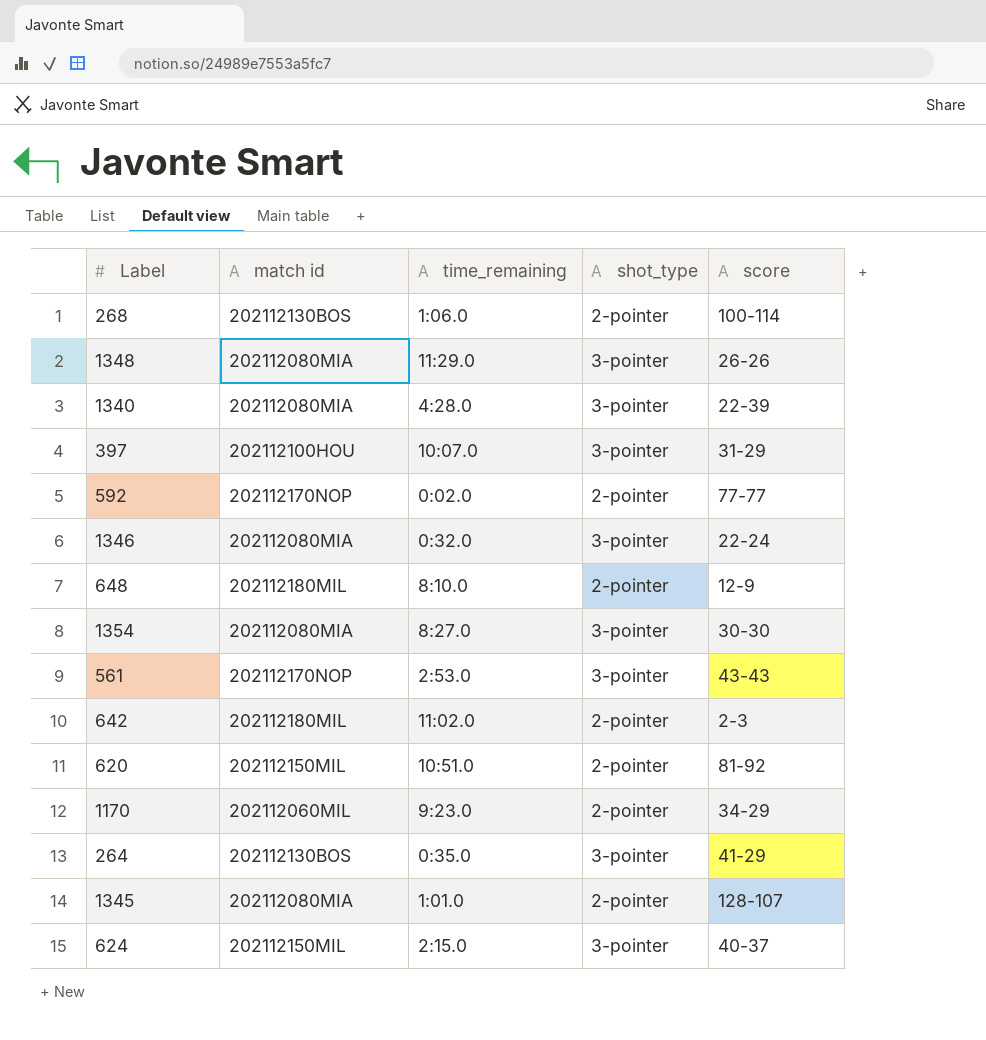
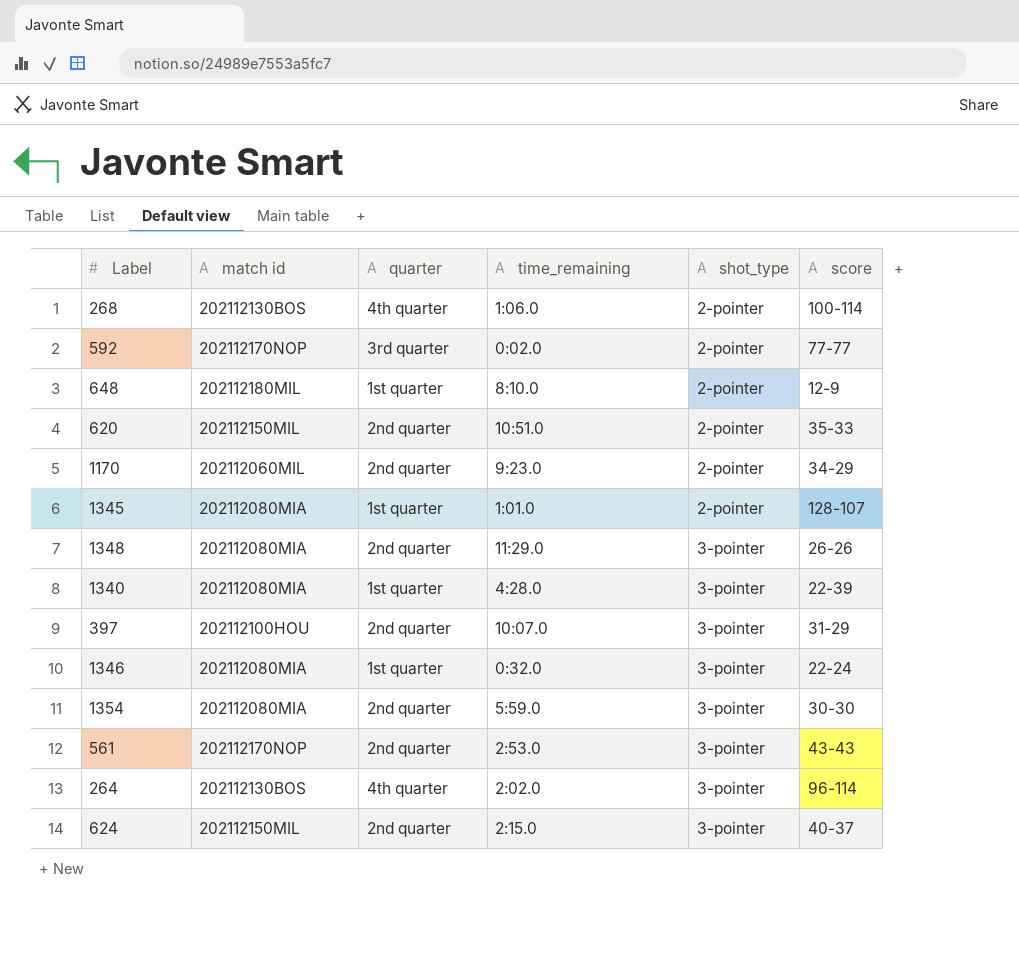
row order: none -> shot_type ascending
column quarter | position: none -> 3
row 642: 202112180MIL | 11:02.0 | 2-pointer | 2-3 -> none
620 | score: 81-92 -> 35-33
1354 | time_remaining: 8:27.0 -> 5:59.0
264 | time_remaining: 0:35.0 -> 2:02.0
264 | score: 41-29 -> 96-114

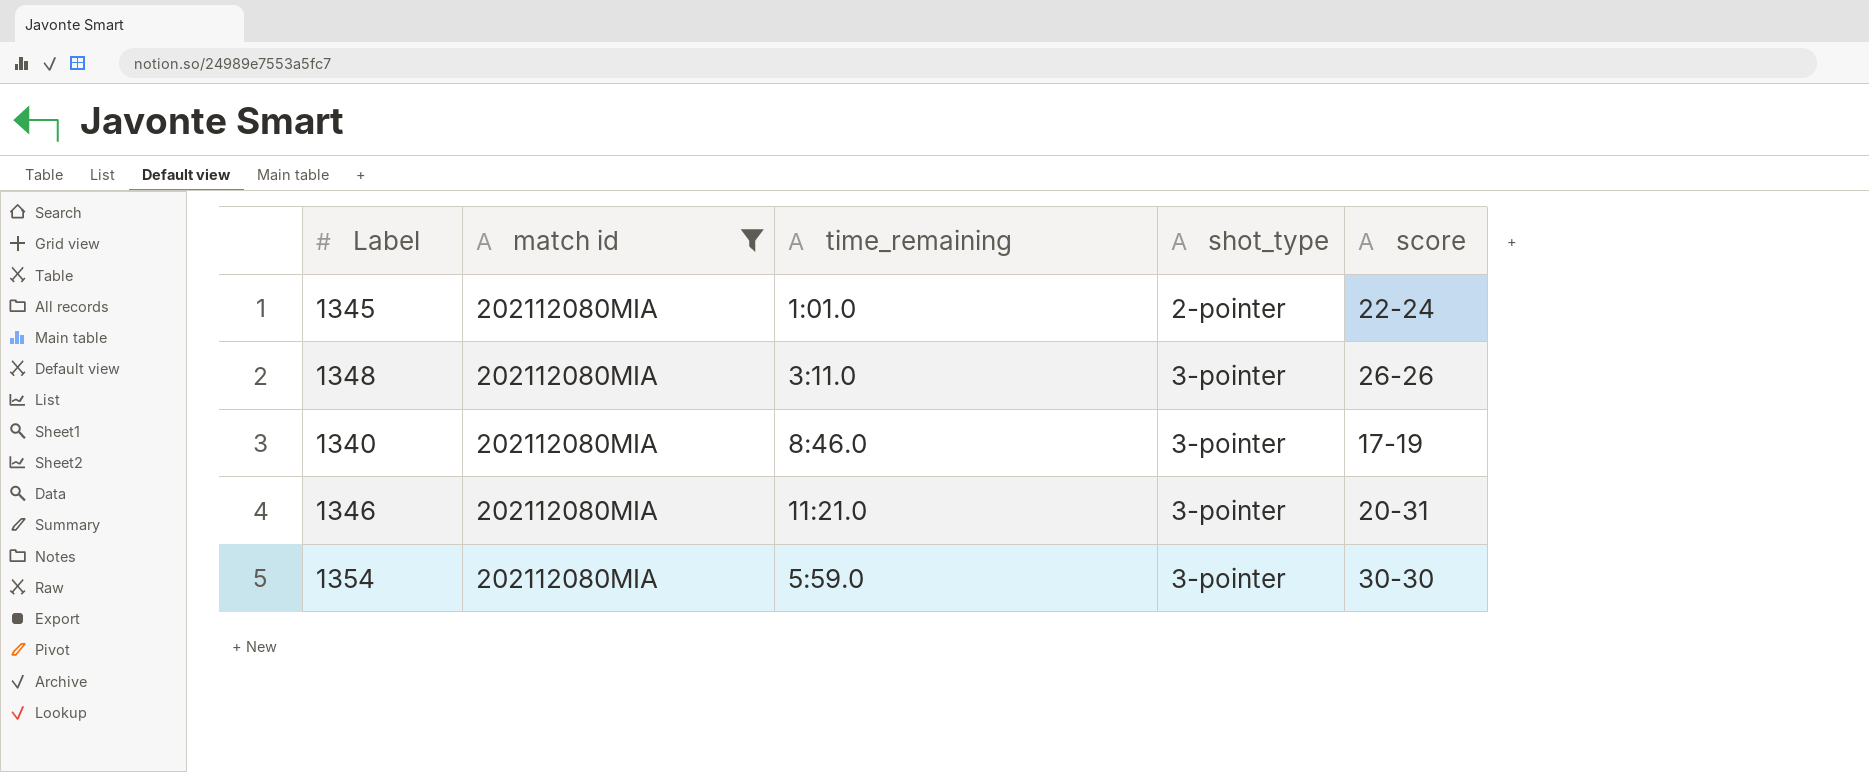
filter: none -> match id = 202112080MIA
column quarter | position: 3 -> none
1345 | score: 128-107 -> 22-24
1348 | time_remaining: 11:29.0 -> 3:11.0
1340 | time_remaining: 4:28.0 -> 8:46.0
1340 | score: 22-39 -> 17-19
1346 | time_remaining: 0:32.0 -> 11:21.0
1346 | score: 22-24 -> 20-31

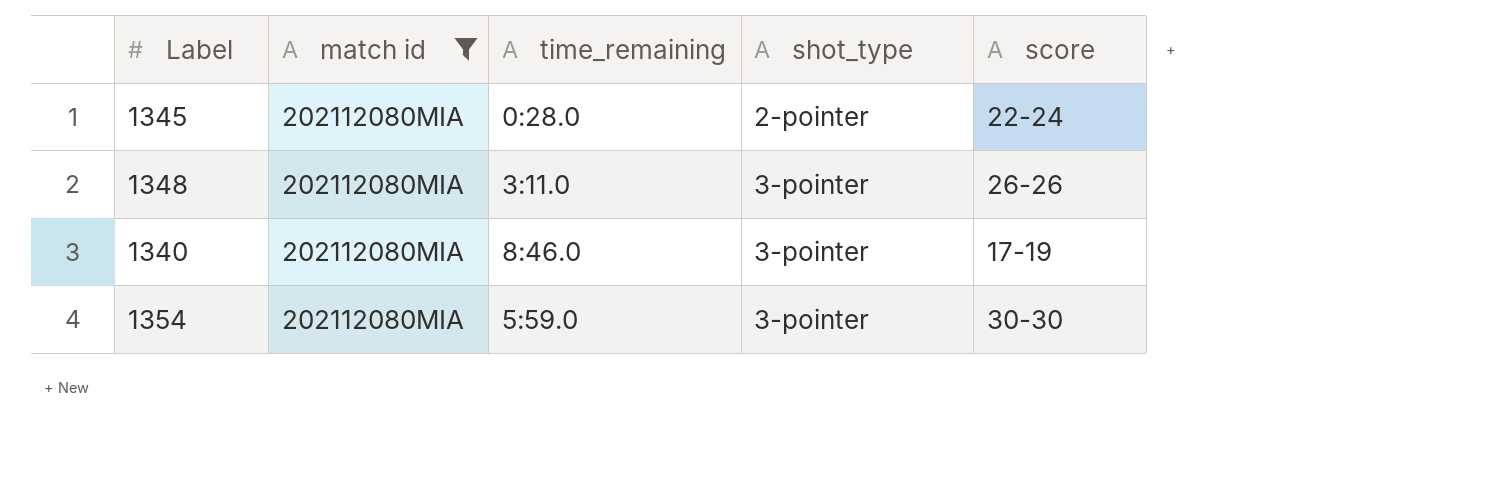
row 1346: 202112080MIA | 11:21.0 | 3-pointer | 20-31 -> none
1345 | time_remaining: 1:01.0 -> 0:28.0

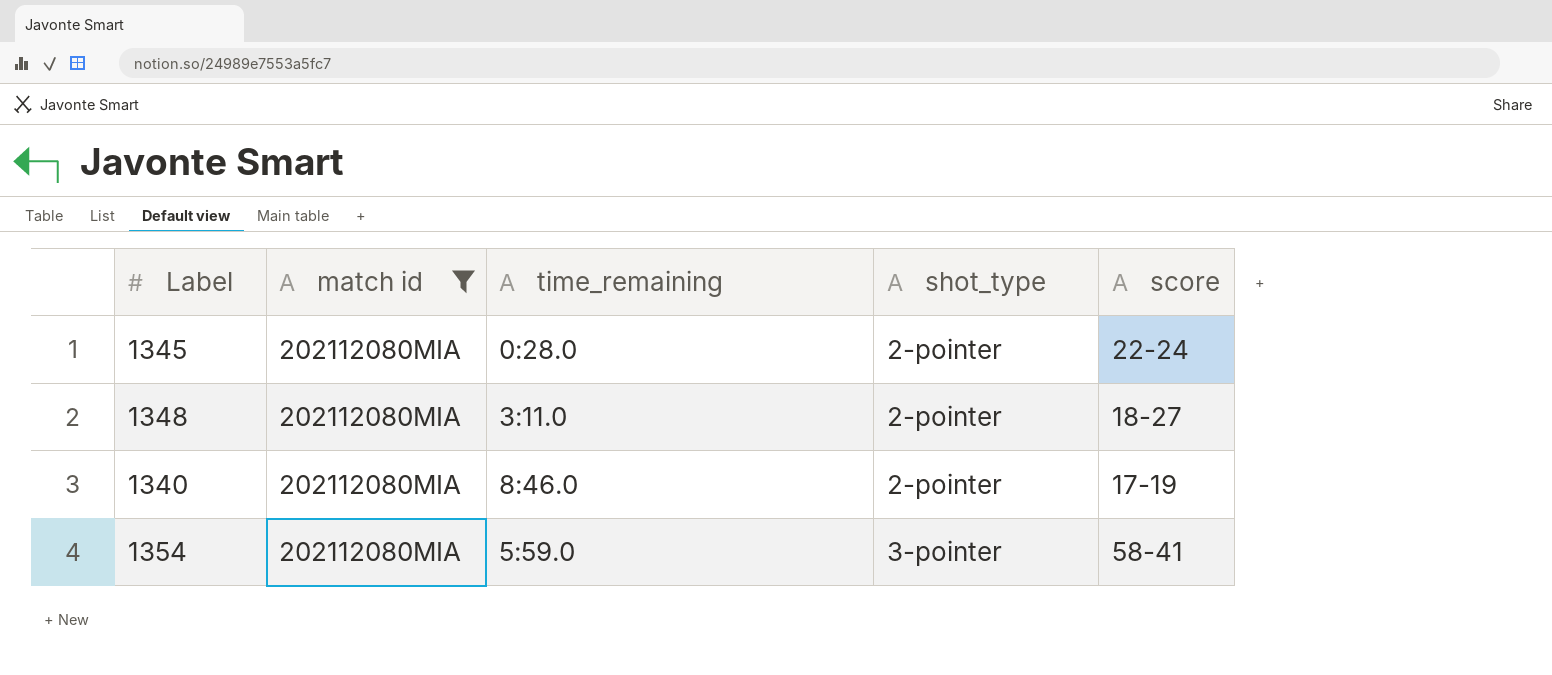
1348 | shot_type: 3-pointer -> 2-pointer
1348 | score: 26-26 -> 18-27
1340 | shot_type: 3-pointer -> 2-pointer
1354 | score: 30-30 -> 58-41

